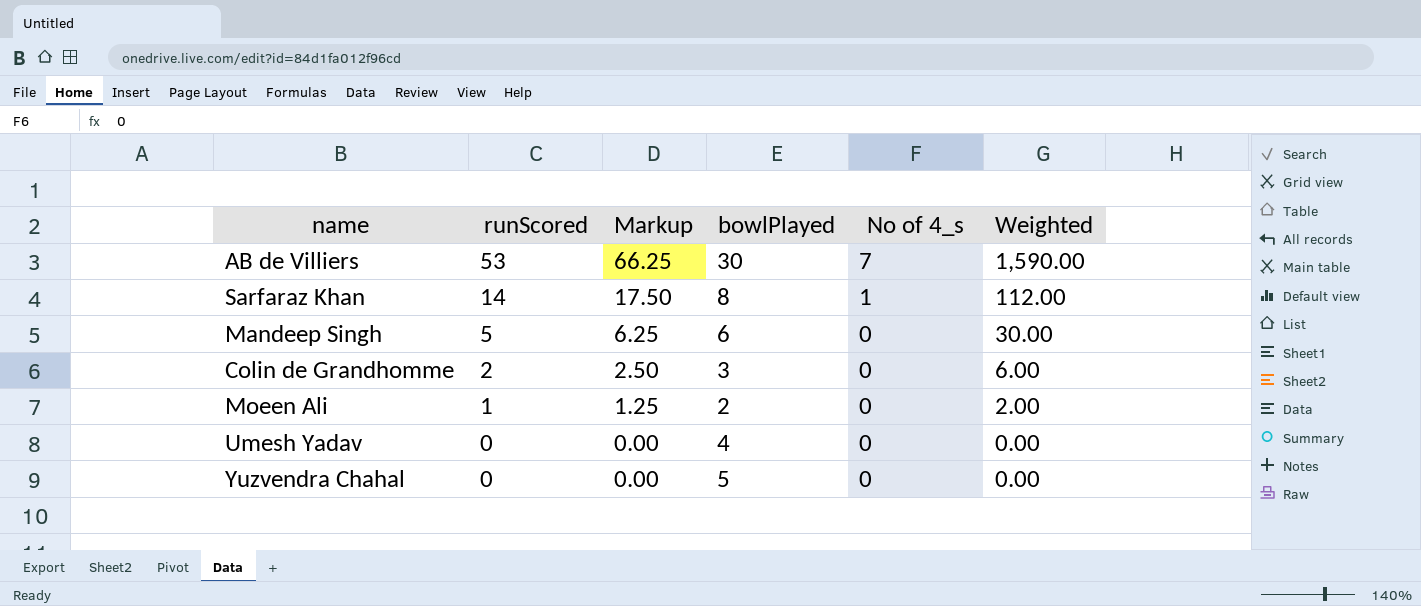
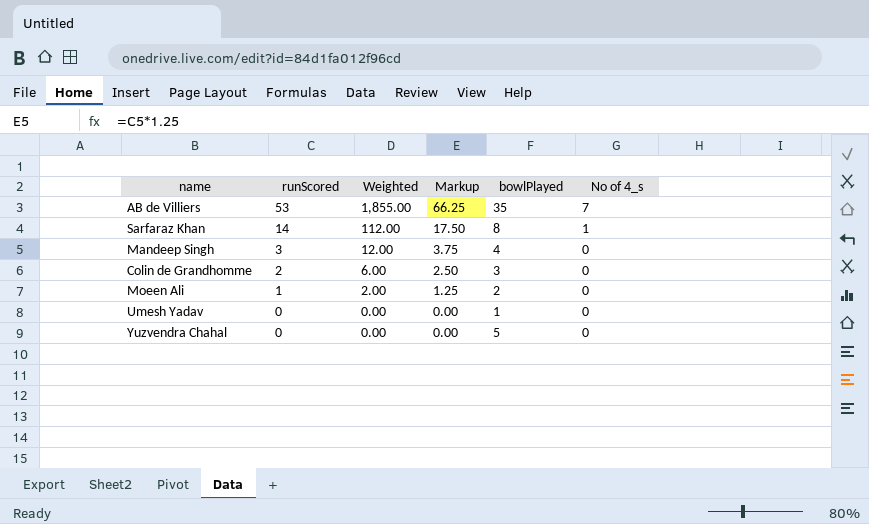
column Weighted | position: 6 -> 3
AB de Villiers | Weighted: 1,590.00 -> 1,855.00
AB de Villiers | bowlPlayed: 30 -> 35
Mandeep Singh | runScored: 5 -> 3
Mandeep Singh | Weighted: 30.00 -> 12.00
Mandeep Singh | Markup: 6.25 -> 3.75
Mandeep Singh | bowlPlayed: 6 -> 4
Umesh Yadav | bowlPlayed: 4 -> 1

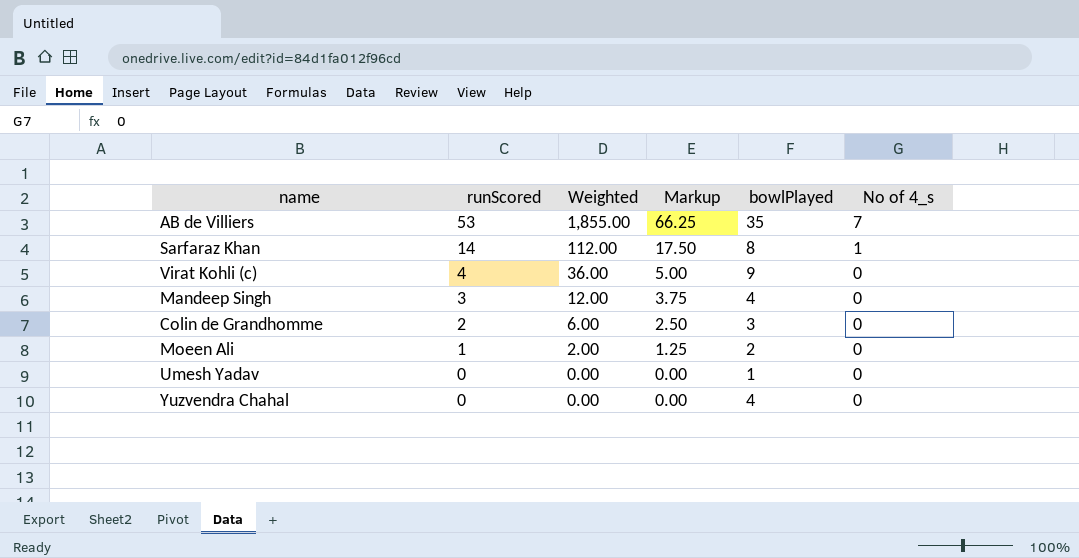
row Virat Kohli (c): none -> 4 | 36.00 | 5.00 | 9 | 0
Yuzvendra Chahal | bowlPlayed: 5 -> 4

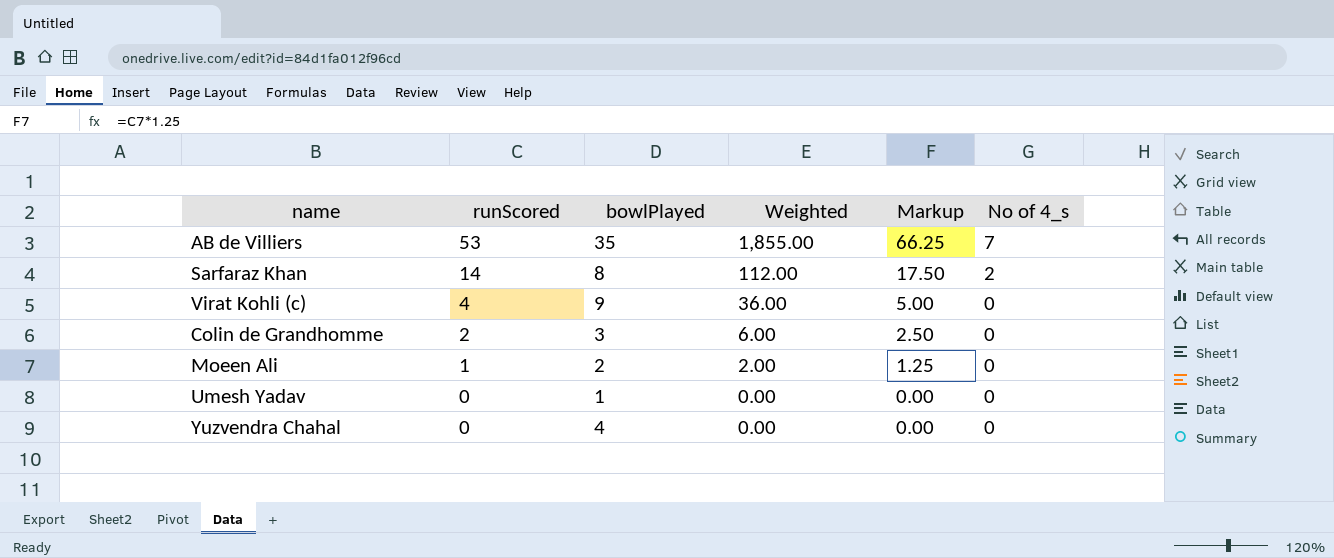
column bowlPlayed | position: 5 -> 3
row Mandeep Singh: 3 | 12.00 | 3.75 | 4 | 0 -> none
Sarfaraz Khan | No of 4_s: 1 -> 2

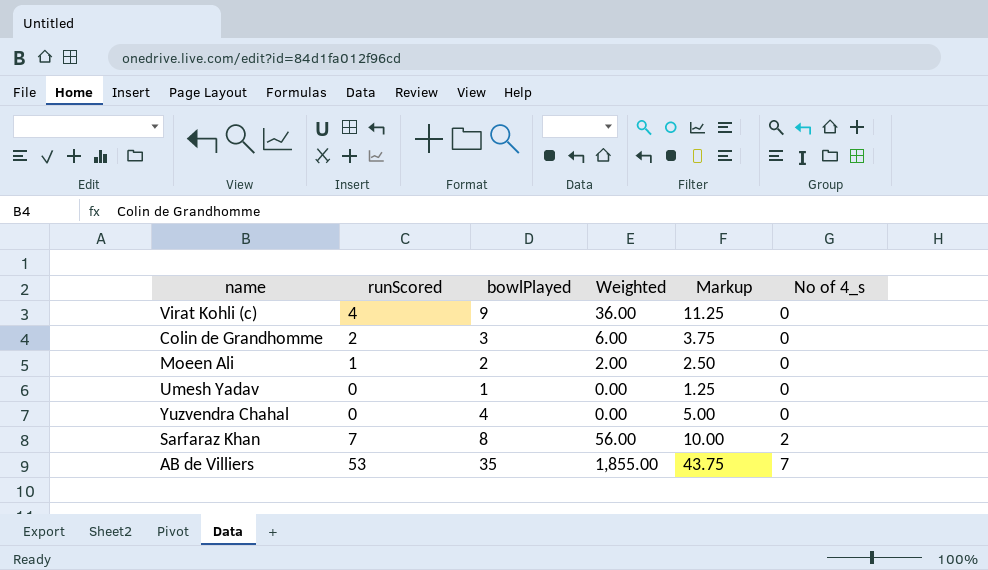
row order: runScored descending -> No of 4_s ascending
column Markup | formula: [runScored] * 1.25 -> [bowlPlayed] * 1.25
Sarfaraz Khan | runScored: 14 -> 7
Sarfaraz Khan | Weighted: 112.00 -> 56.00

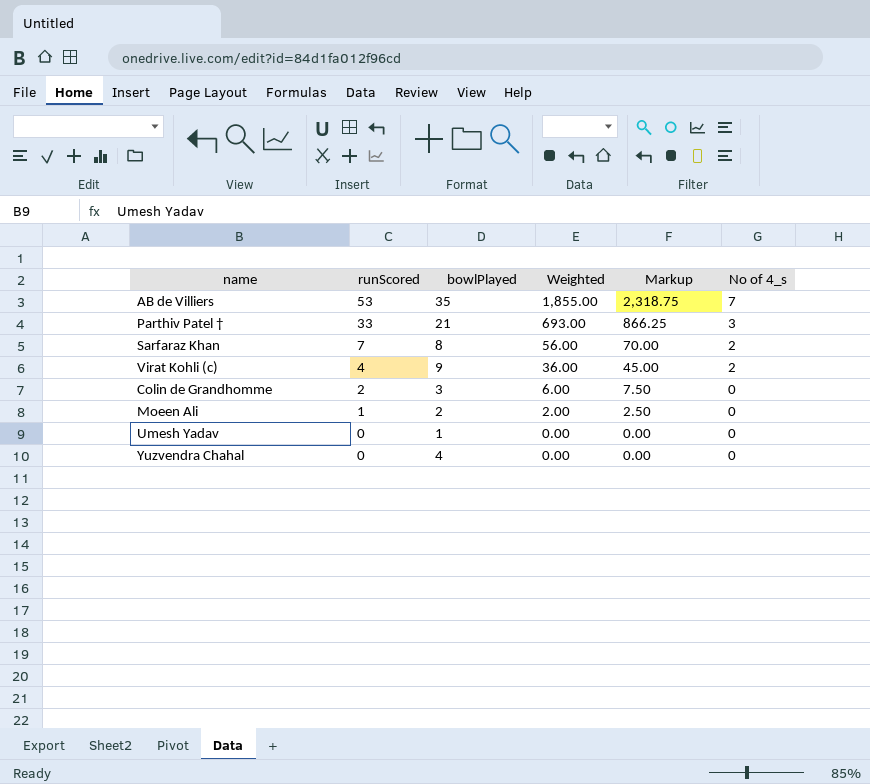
row order: No of 4_s ascending -> runScored descending
column Markup | formula: [bowlPlayed] * 1.25 -> [Weighted] * 1.25
row Parthiv Patel †: none -> 33 | 21 | 693.00 | 866.25 | 3
Virat Kohli (c) | No of 4_s: 0 -> 2

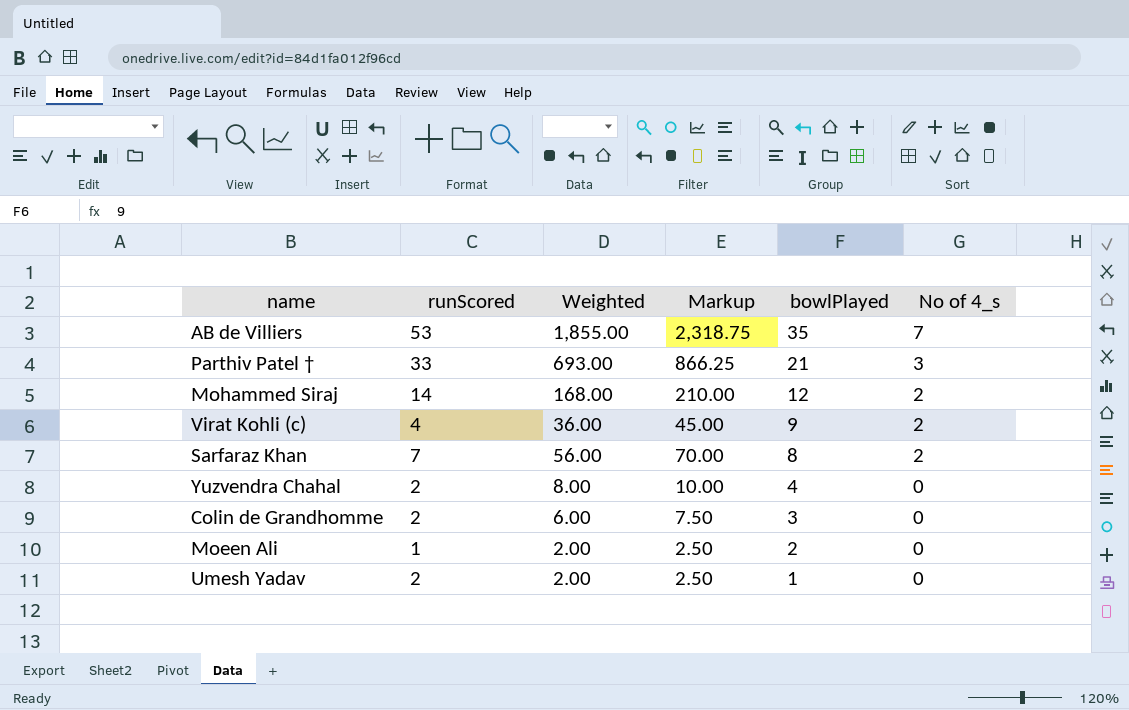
row order: runScored descending -> bowlPlayed descending
column bowlPlayed | position: 3 -> 5
row Mohammed Siraj: none -> 14 | 168.00 | 210.00 | 12 | 2
Yuzvendra Chahal | runScored: 0 -> 2
Yuzvendra Chahal | Weighted: 0.00 -> 8.00
Yuzvendra Chahal | Markup: 0.00 -> 10.00
Umesh Yadav | runScored: 0 -> 2
Umesh Yadav | Weighted: 0.00 -> 2.00
Umesh Yadav | Markup: 0.00 -> 2.50

